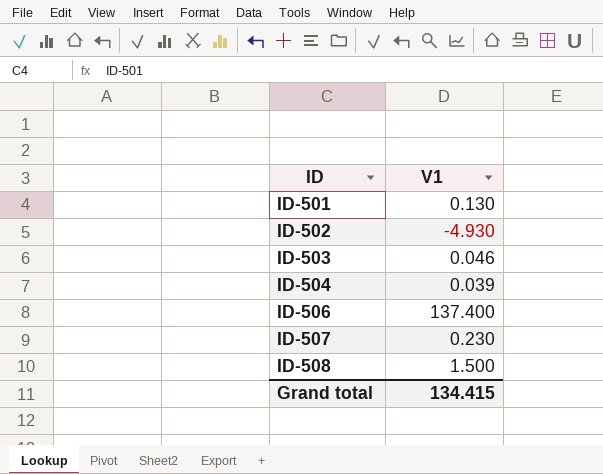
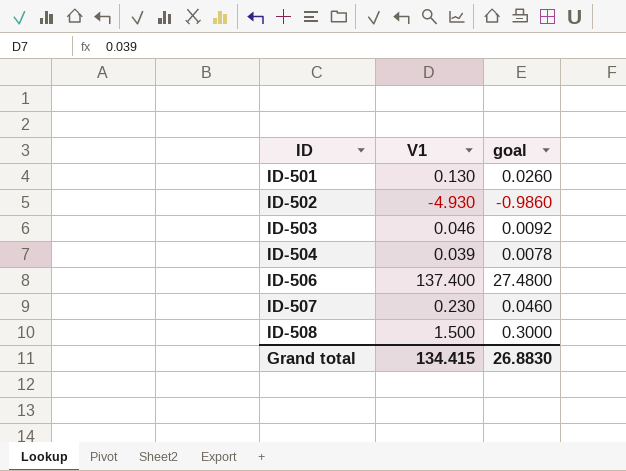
column goal | formula: none -> [V1] * 0.2

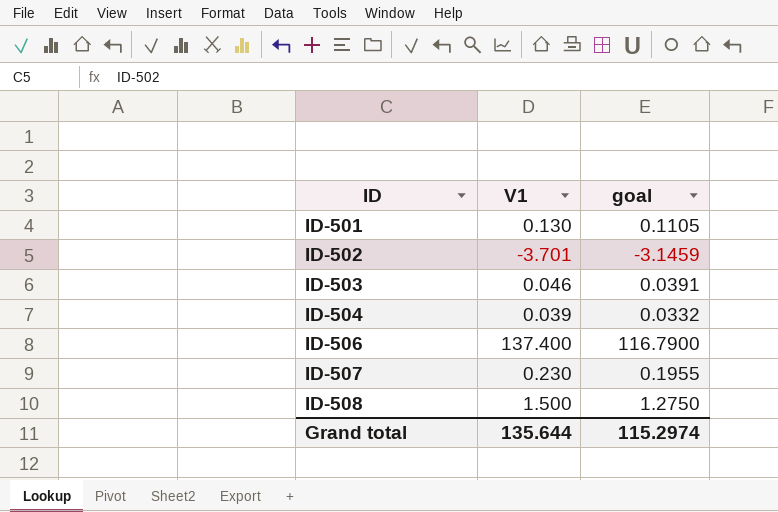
column goal | formula: [V1] * 0.2 -> [V1] * 0.85
ID-502 | V1: -4.930 -> -3.701
Grand total | V1: 134.415 -> 135.644
Grand total | goal: 26.8830 -> 115.2974

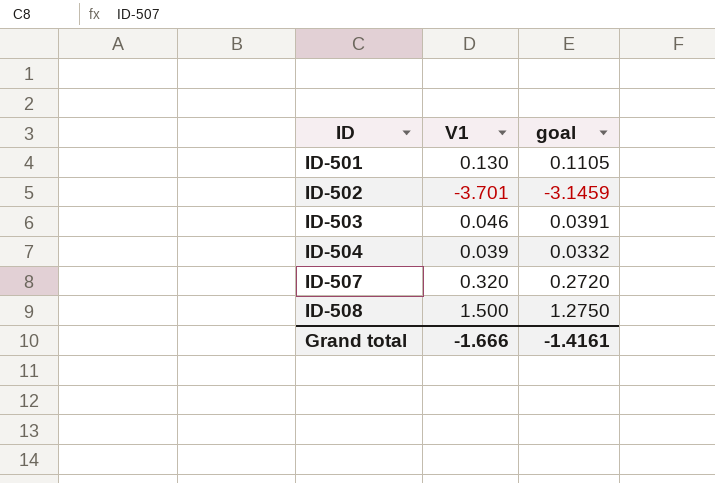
row ID-506: 137.400 | 116.7900 -> none
ID-507 | V1: 0.230 -> 0.320
ID-507 | goal: 0.1955 -> 0.2720
Grand total | V1: 135.644 -> -1.666
Grand total | goal: 115.2974 -> -1.4161

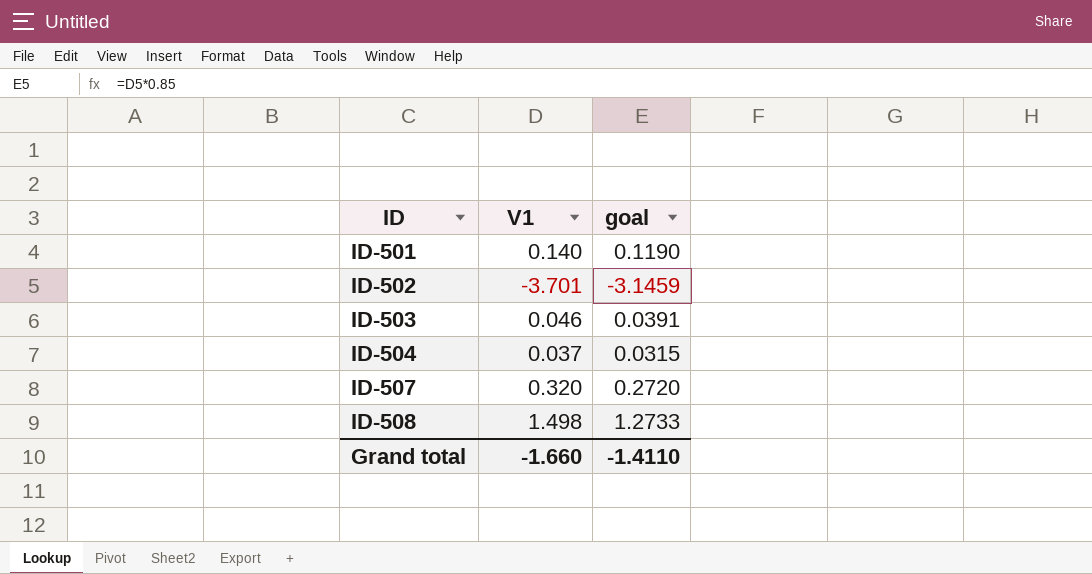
ID-501 | V1: 0.130 -> 0.140
ID-501 | goal: 0.1105 -> 0.1190
ID-504 | V1: 0.039 -> 0.037
ID-504 | goal: 0.0332 -> 0.0315
ID-508 | V1: 1.500 -> 1.498
ID-508 | goal: 1.2750 -> 1.2733
Grand total | V1: -1.666 -> -1.660
Grand total | goal: -1.4161 -> -1.4110

